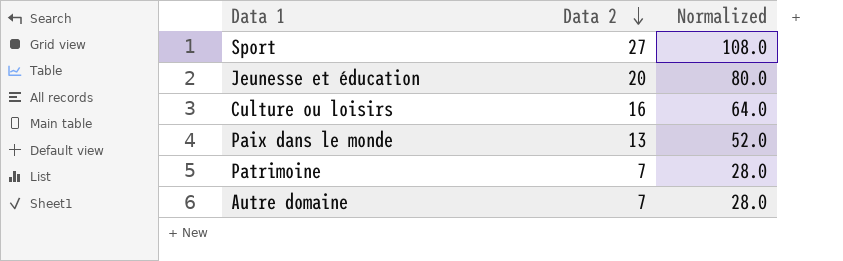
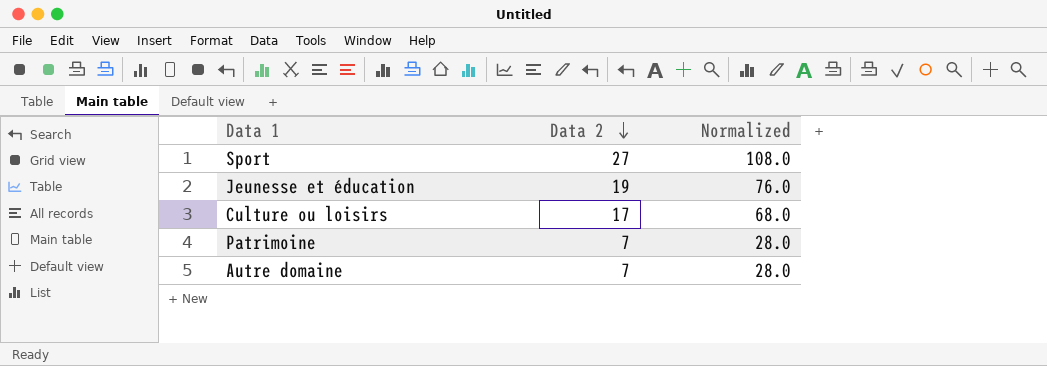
row Paix dans le monde: 13 | 52.0 -> none
Jeunesse et éducation | Data 2: 20 -> 19
Jeunesse et éducation | Normalized: 80.0 -> 76.0
Culture ou loisirs | Data 2: 16 -> 17
Culture ou loisirs | Normalized: 64.0 -> 68.0

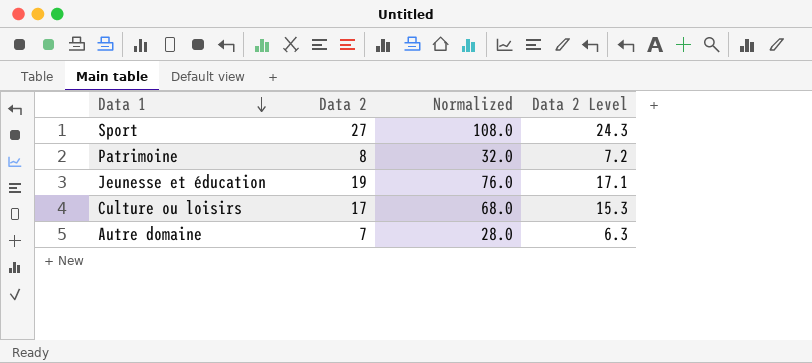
row order: Data 2 descending -> Data 1 descending
column Data 2 Level | formula: none -> [Data 2] * 0.9
Patrimoine | Data 2: 7 -> 8
Patrimoine | Normalized: 28.0 -> 32.0

